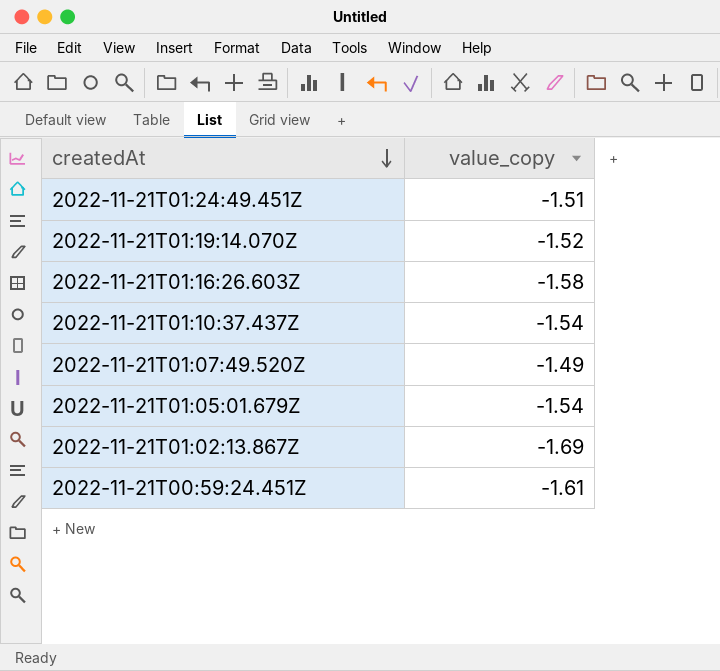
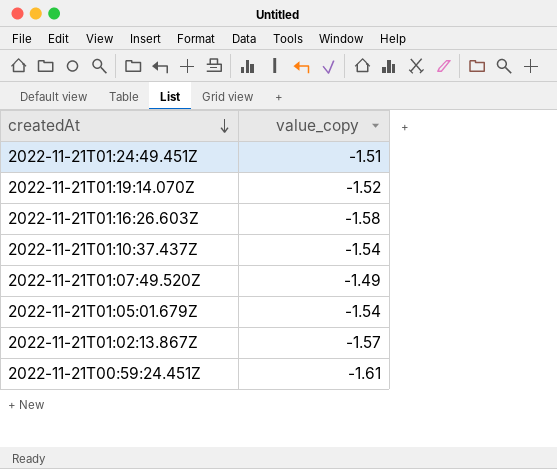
2022-11-21T01:02:13.867Z | value_copy: -1.69 -> -1.57

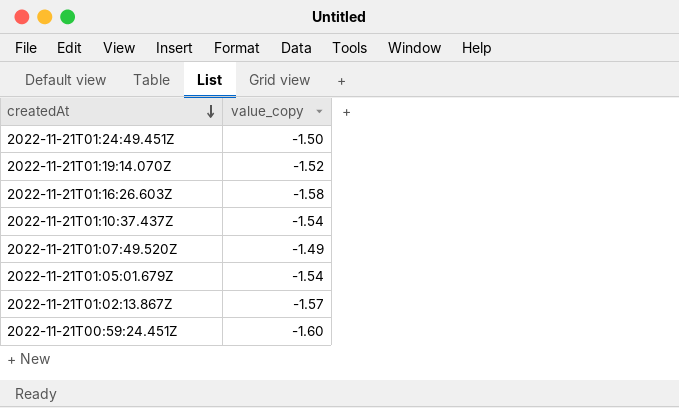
2022-11-21T01:24:49.451Z | value_copy: -1.51 -> -1.50
2022-11-21T00:59:24.451Z | value_copy: -1.61 -> -1.60

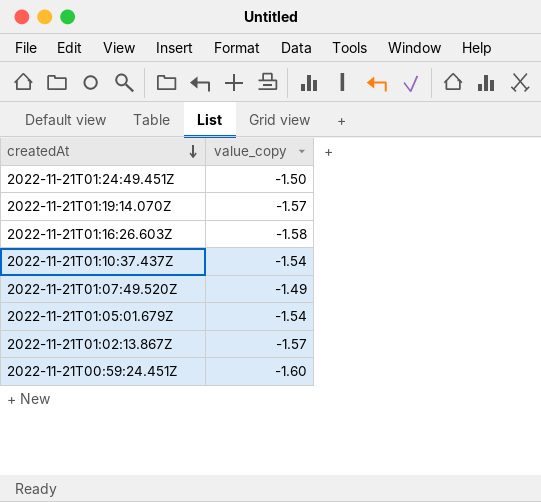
2022-11-21T01:19:14.070Z | value_copy: -1.52 -> -1.57

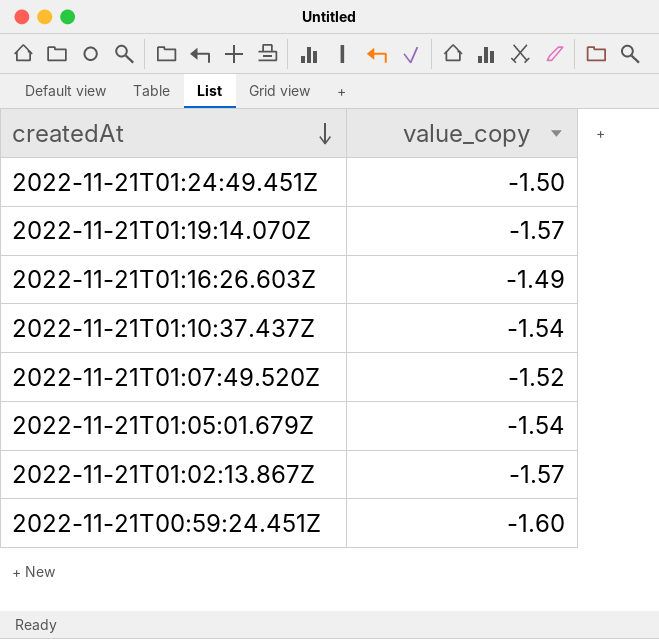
2022-11-21T01:16:26.603Z | value_copy: -1.58 -> -1.49
2022-11-21T01:07:49.520Z | value_copy: -1.49 -> -1.52

